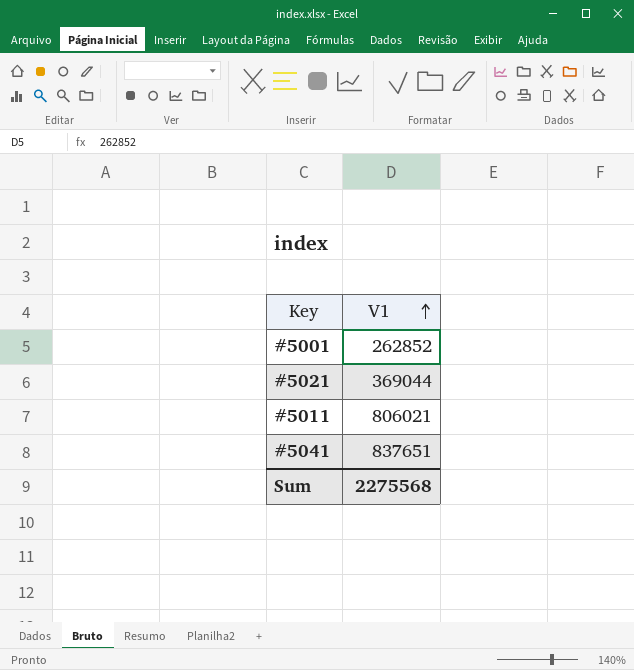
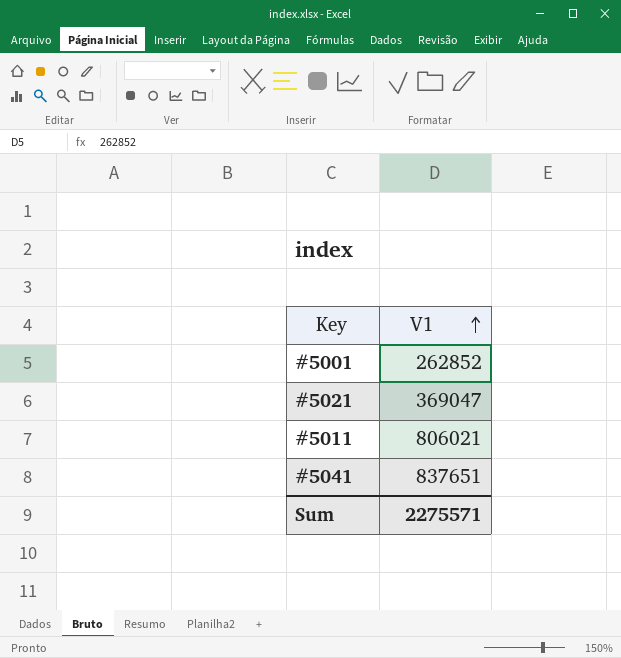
#5021 | V1: 369044 -> 369047
Sum | V1: 2275568 -> 2275571

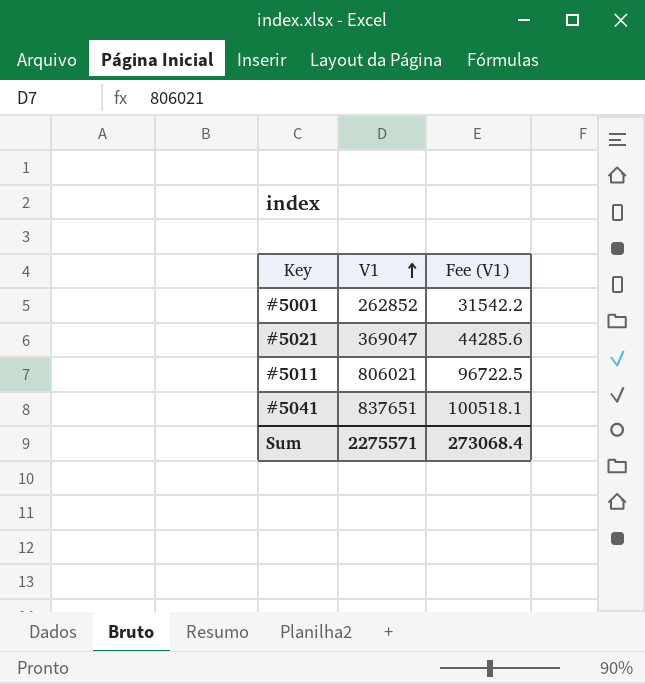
column Fee (V1) | formula: none -> [V1] * 0.12

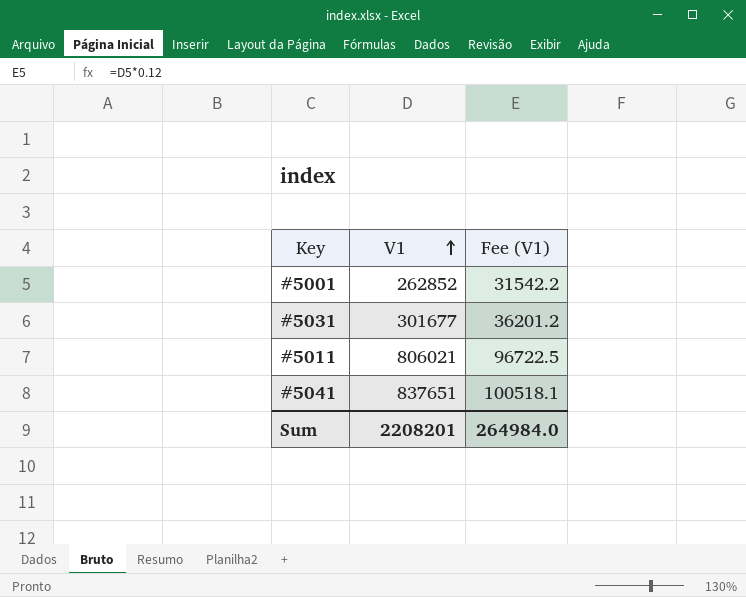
row #5021: 369047 | 44285.6 -> none
row #5031: none -> 301677 | 36201.2
Sum | V1: 2275571 -> 2208201
Sum | Fee (V1): 273068.4 -> 264984.0

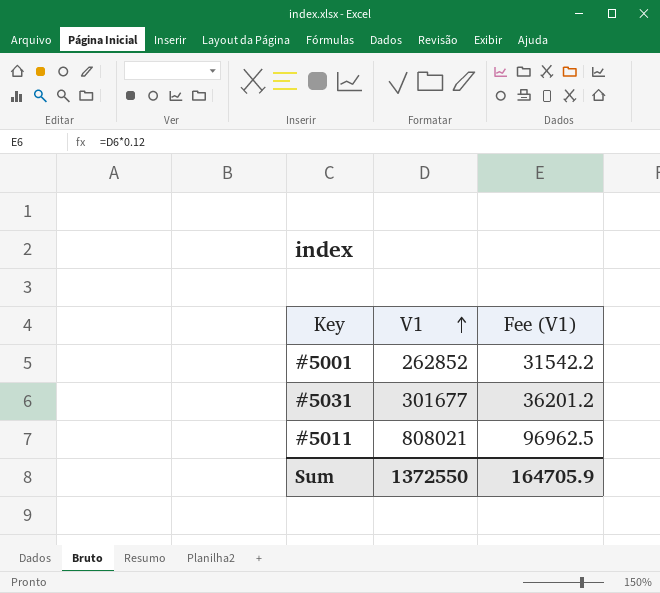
row #5041: 837651 | 100518.1 -> none
#5011 | V1: 806021 -> 808021
#5011 | Fee (V1): 96722.5 -> 96962.5
Sum | V1: 2208201 -> 1372550
Sum | Fee (V1): 264984.0 -> 164705.9

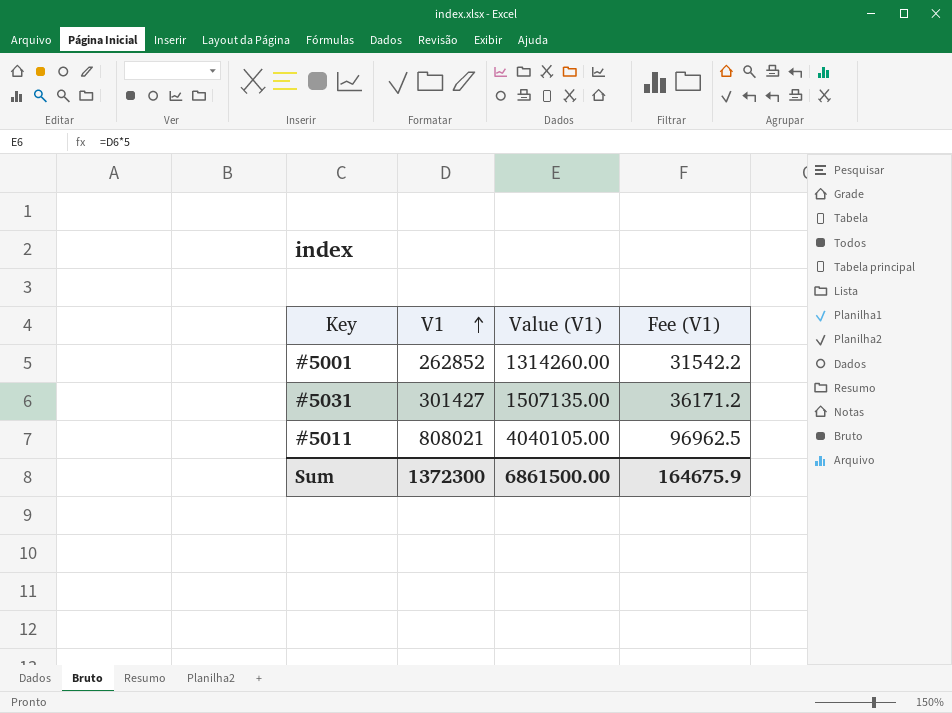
column Value (V1) | formula: none -> [V1] * 5
#5031 | V1: 301677 -> 301427
#5031 | Fee (V1): 36201.2 -> 36171.2
Sum | V1: 1372550 -> 1372300
Sum | Fee (V1): 164705.9 -> 164675.9

